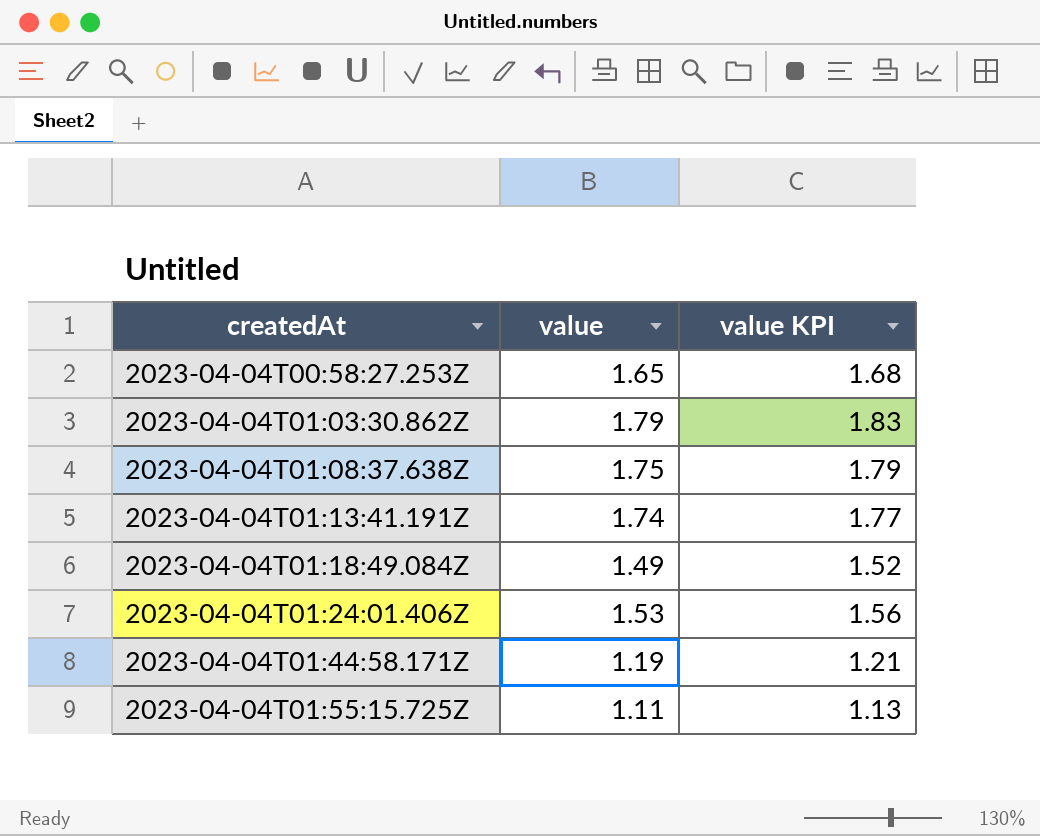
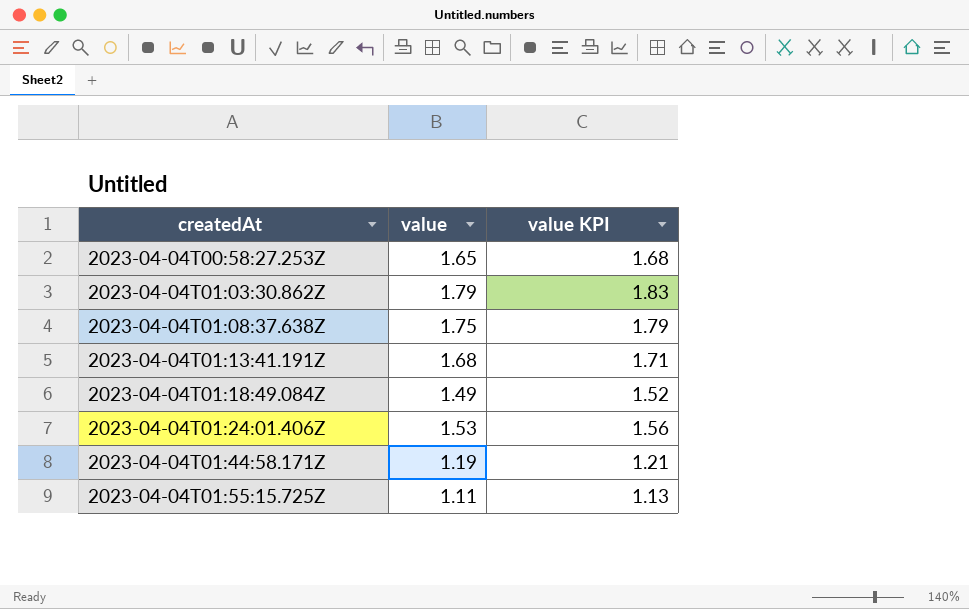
2023-04-04T01:13:41.191Z | value: 1.74 -> 1.68
2023-04-04T01:13:41.191Z | value KPI: 1.77 -> 1.71

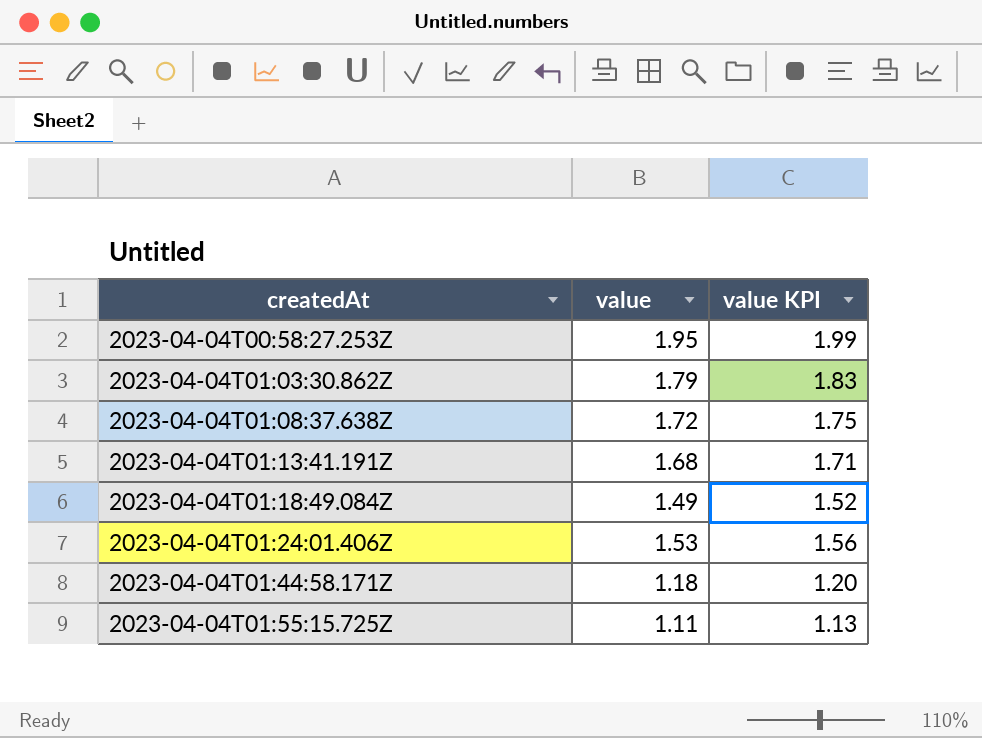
2023-04-04T00:58:27.253Z | value: 1.65 -> 1.95
2023-04-04T00:58:27.253Z | value KPI: 1.68 -> 1.99
2023-04-04T01:08:37.638Z | value: 1.75 -> 1.72
2023-04-04T01:08:37.638Z | value KPI: 1.79 -> 1.75
2023-04-04T01:44:58.171Z | value: 1.19 -> 1.18
2023-04-04T01:44:58.171Z | value KPI: 1.21 -> 1.20

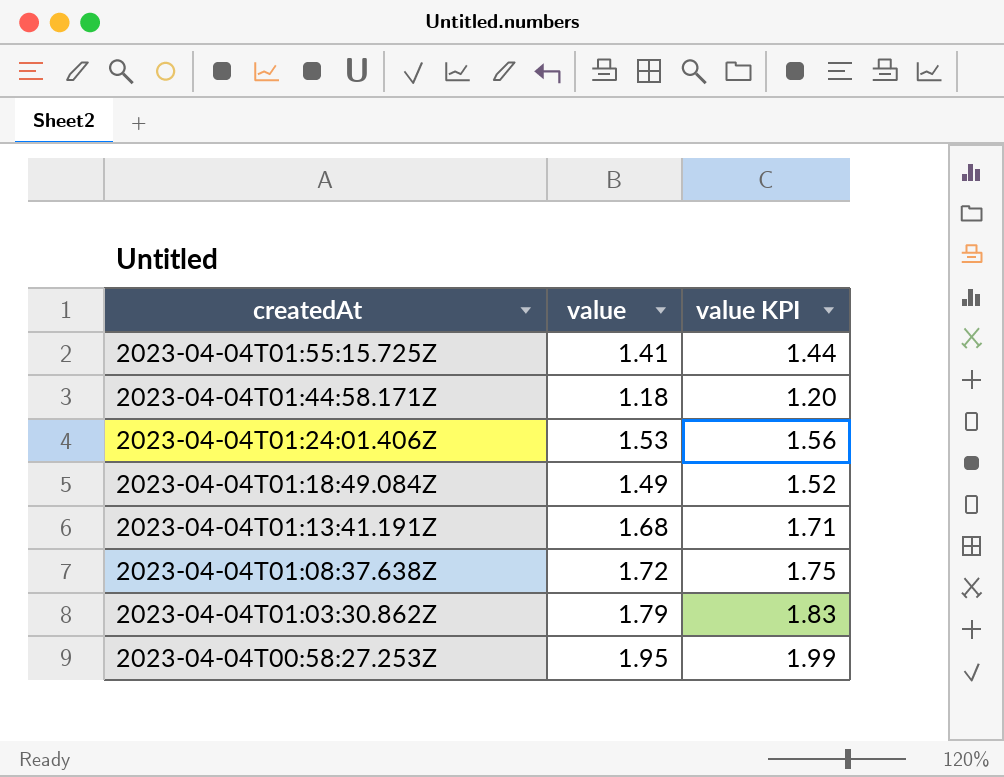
row order: createdAt ascending -> createdAt descending
2023-04-04T01:55:15.725Z | value: 1.11 -> 1.41
2023-04-04T01:55:15.725Z | value KPI: 1.13 -> 1.44

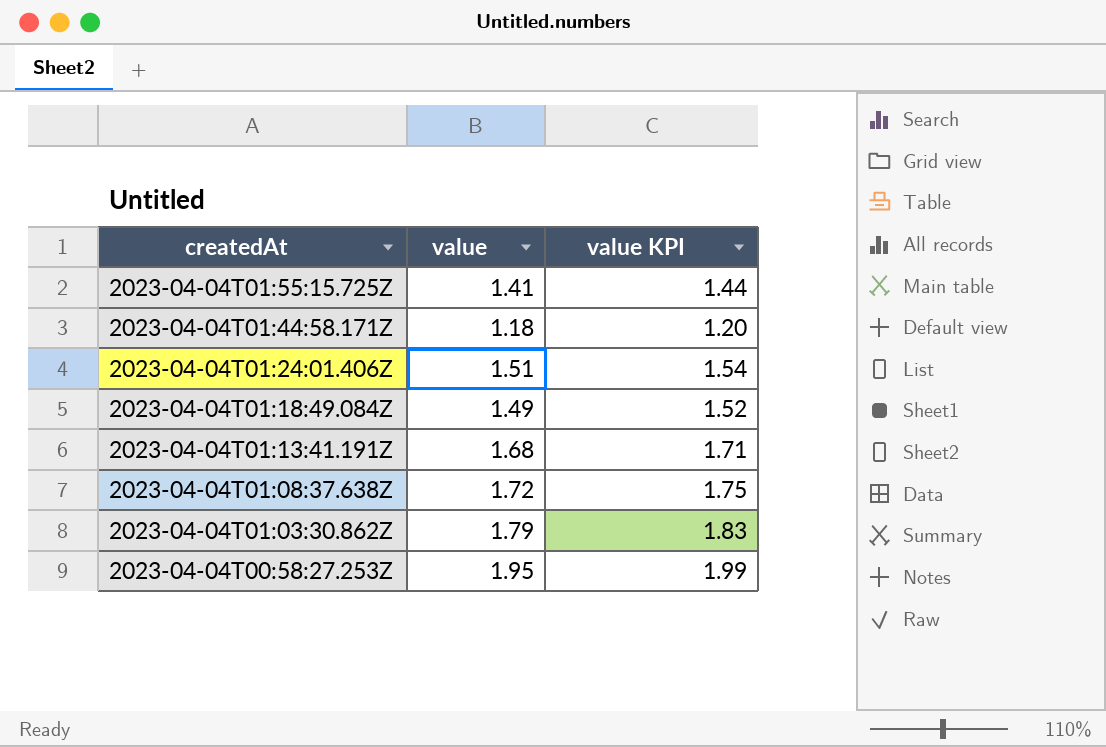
2023-04-04T01:24:01.406Z | value: 1.53 -> 1.51
2023-04-04T01:24:01.406Z | value KPI: 1.56 -> 1.54

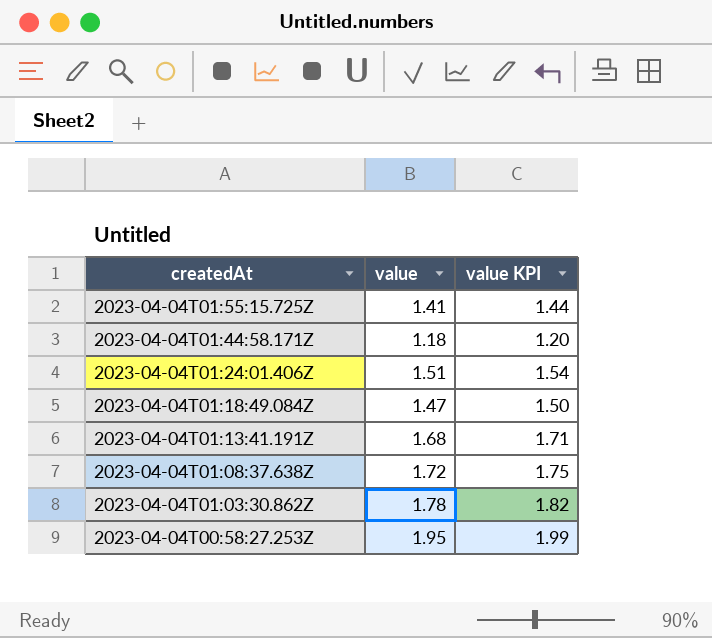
2023-04-04T01:18:49.084Z | value: 1.49 -> 1.47
2023-04-04T01:18:49.084Z | value KPI: 1.52 -> 1.50
2023-04-04T01:03:30.862Z | value: 1.79 -> 1.78
2023-04-04T01:03:30.862Z | value KPI: 1.83 -> 1.82

